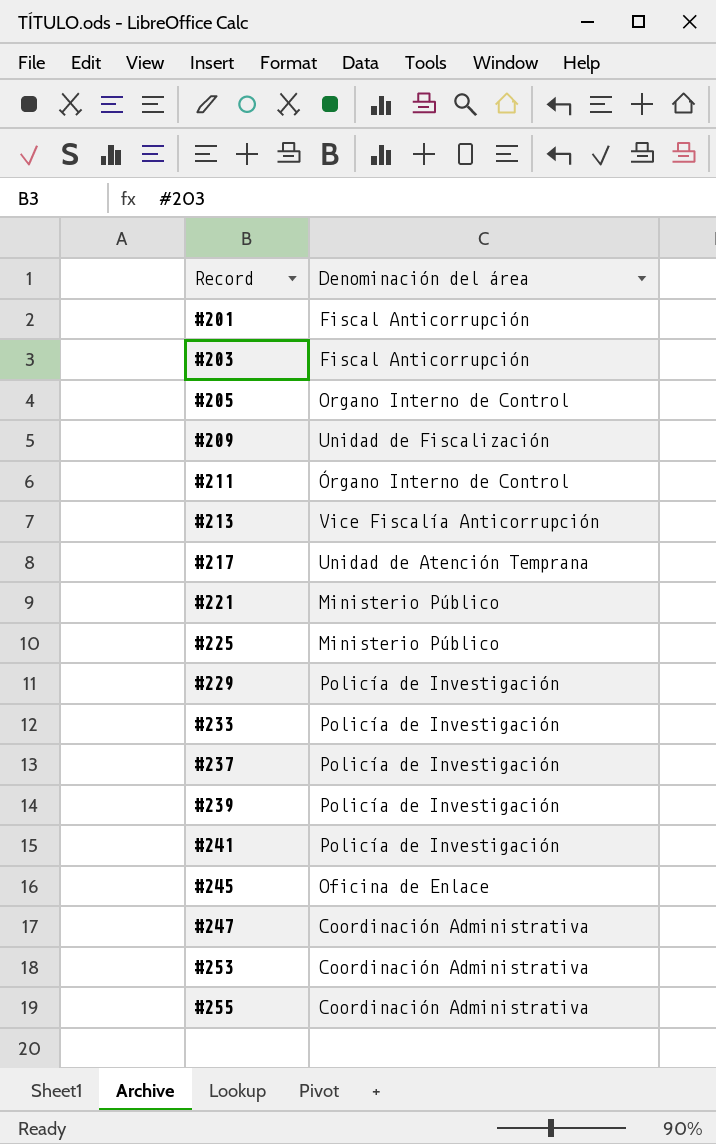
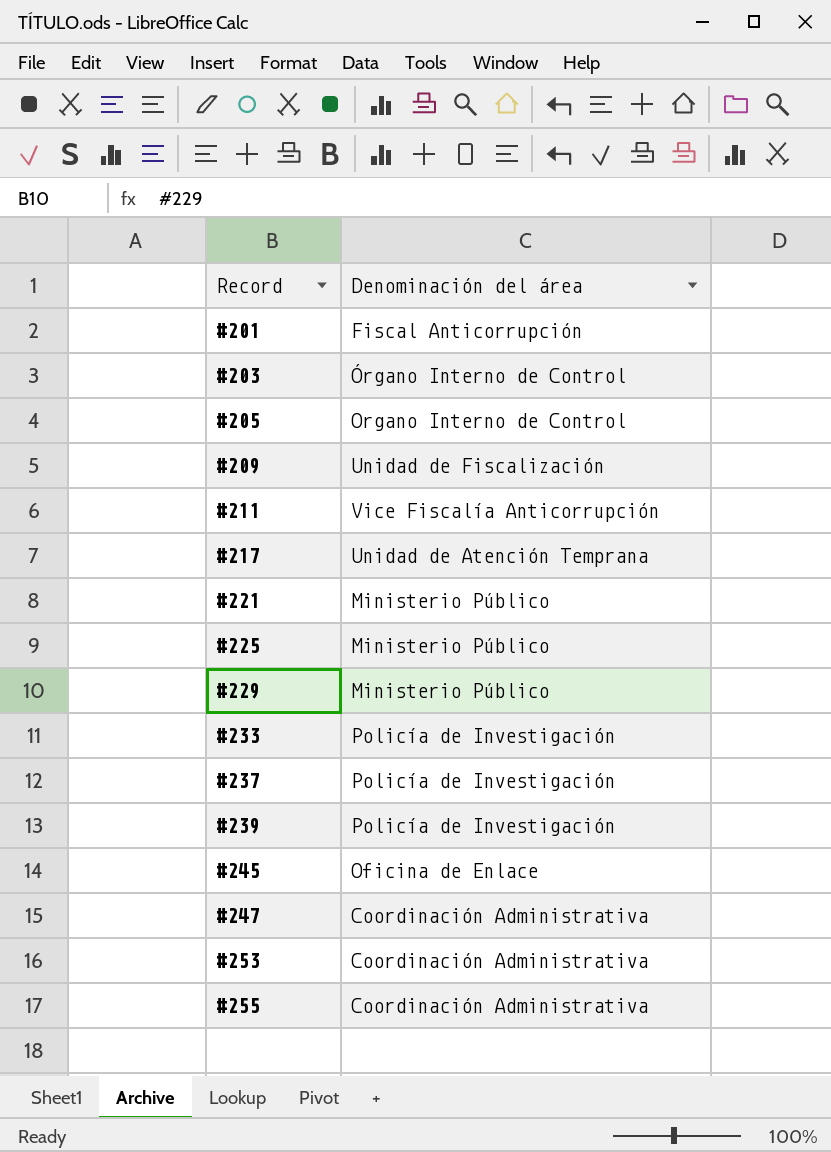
row #213: Vice Fiscalía Anticorrupción -> none
row #241: Policía de Investigación -> none
#203 | Denominación del área: Fiscal Anticorrupción -> Órgano Interno de Control
#211 | Denominación del área: Órgano Interno de Control -> Vice Fiscalía Anticorrupción
#229 | Denominación del área: Policía de Investigación -> Ministerio Público

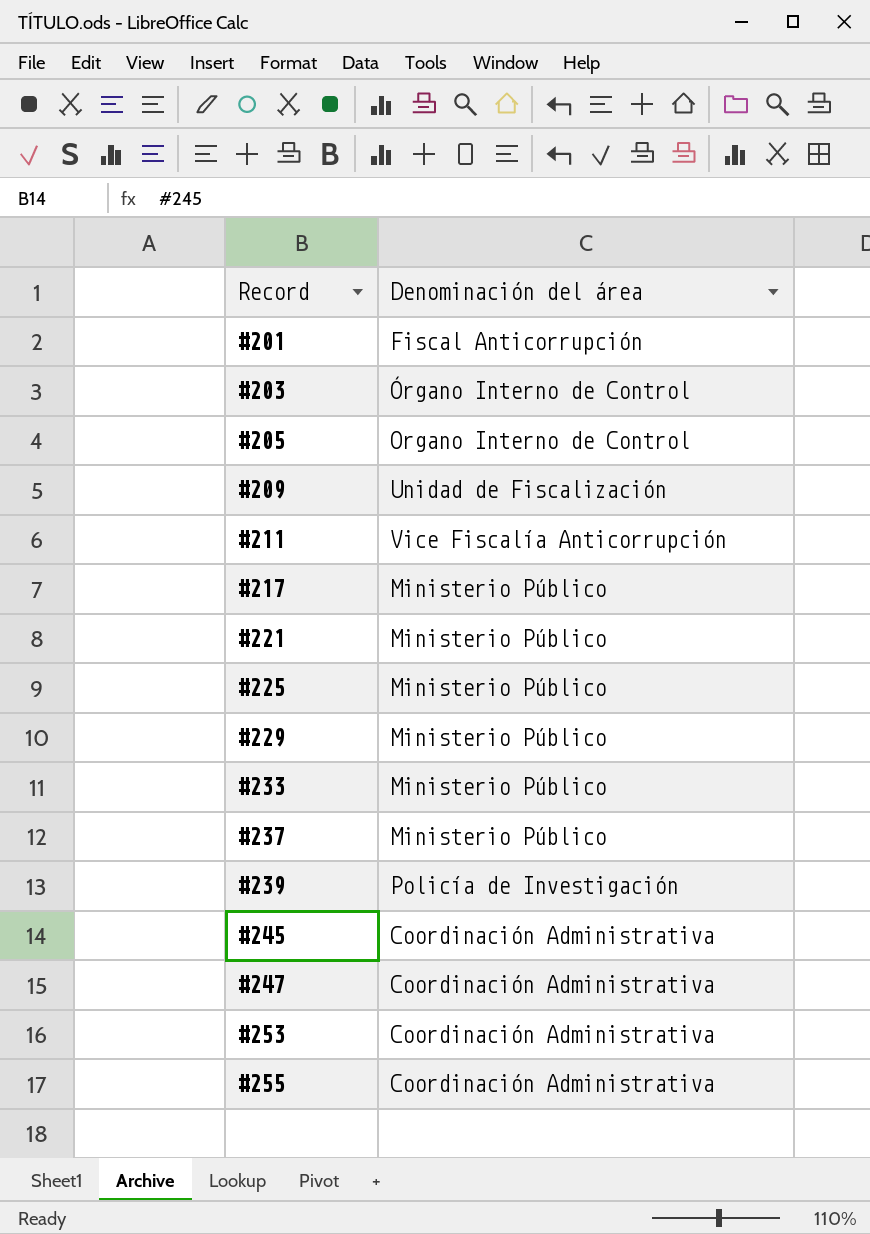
#217 | Denominación del área: Unidad de Atención Temprana -> Ministerio Público
#233 | Denominación del área: Policía de Investigación -> Ministerio Público
#237 | Denominación del área: Policía de Investigación -> Ministerio Público
#245 | Denominación del área: Oficina de Enlace -> Coordinación Administrativa

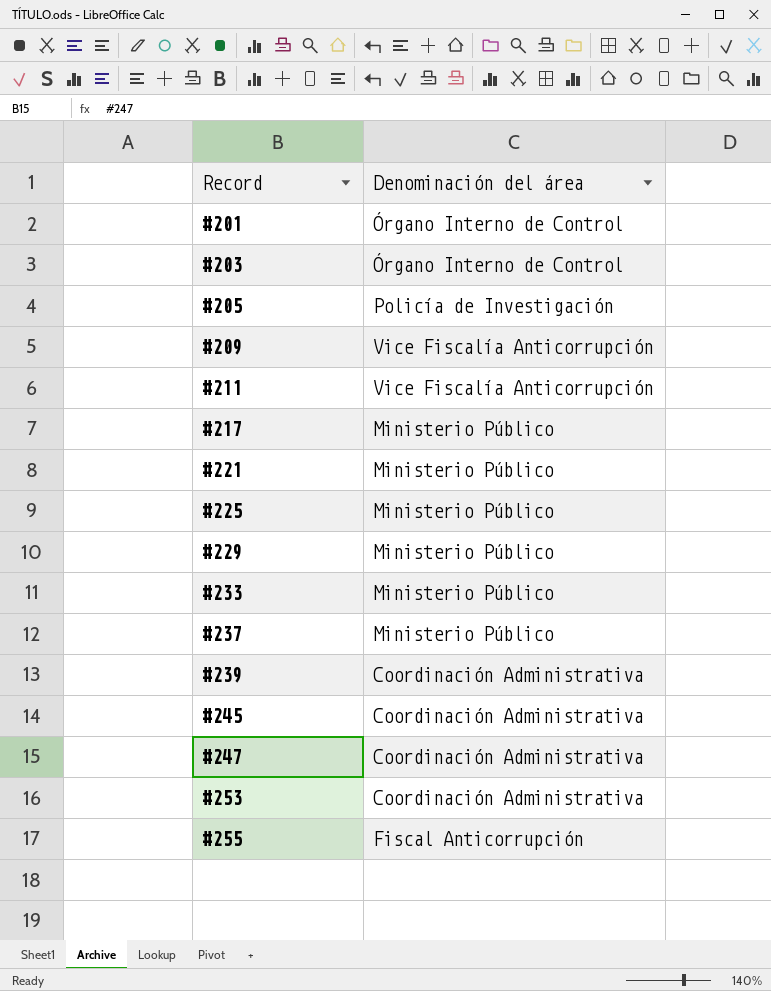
#201 | Denominación del área: Fiscal Anticorrupción -> Órgano Interno de Control
#205 | Denominación del área: Organo Interno de Control -> Policía de Investigación
#209 | Denominación del área: Unidad de Fiscalización -> Vice Fiscalía Anticorrupción
#239 | Denominación del área: Policía de Investigación -> Coordinación Administrativa
#255 | Denominación del área: Coordinación Administrativa -> Fiscal Anticorrupción

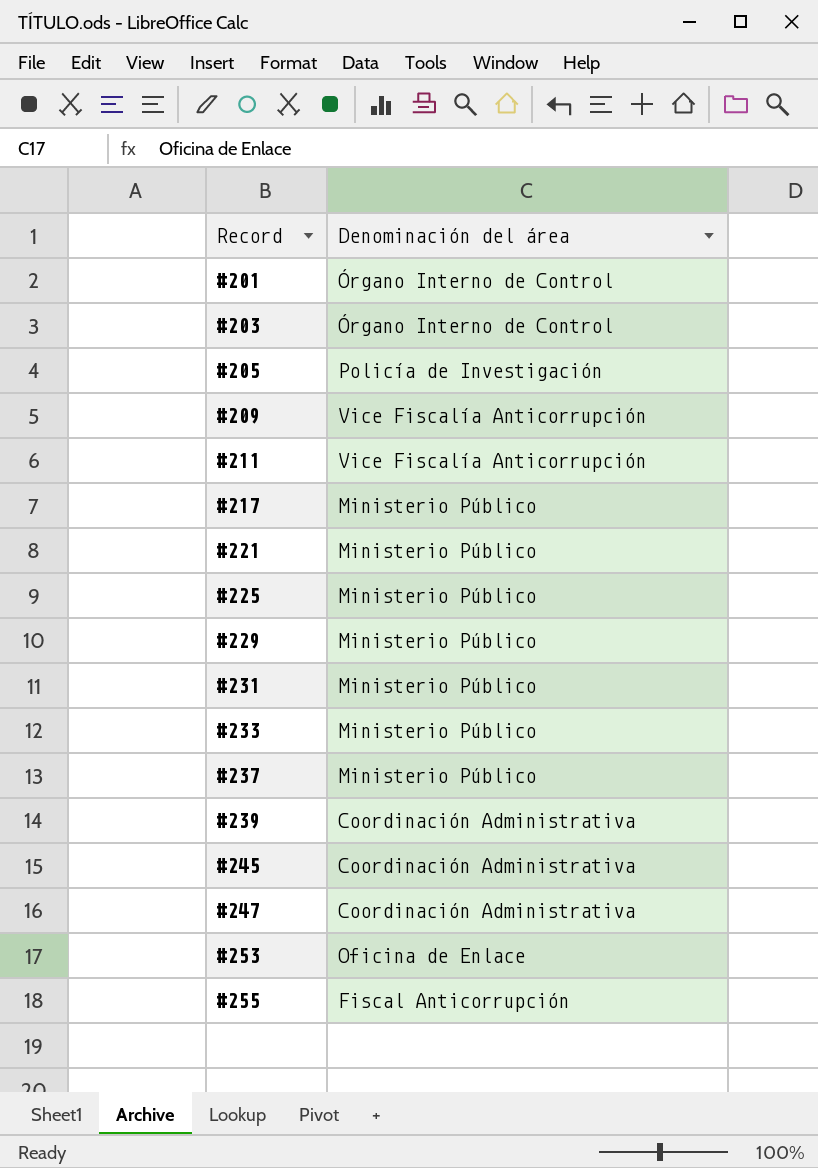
row #231: none -> Ministerio Público
#253 | Denominación del área: Coordinación Administrativa -> Oficina de Enlace

